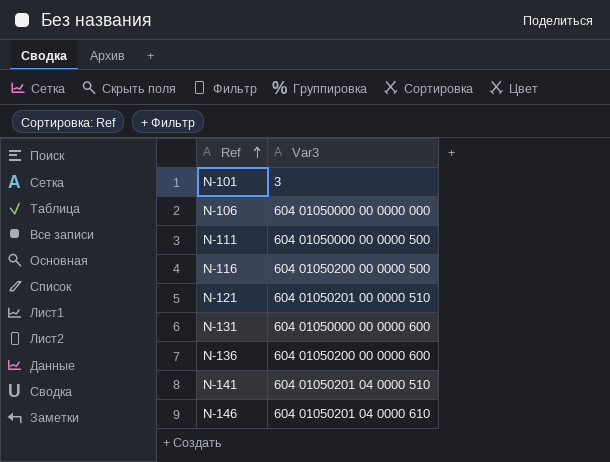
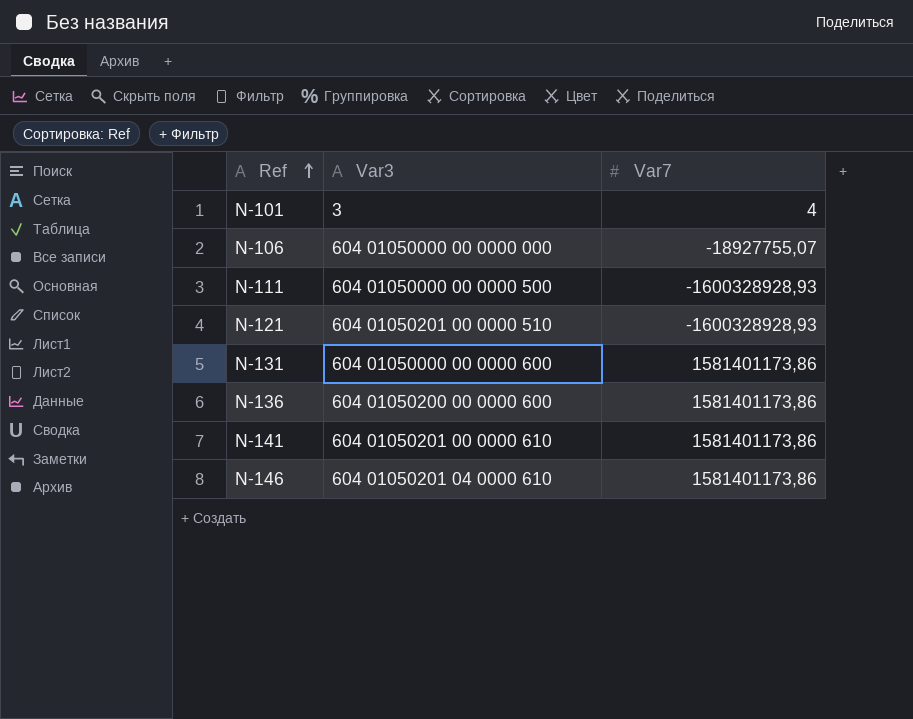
column Var7 | position: none -> 3
row N-116: 604 01050200 00 0000 500 -> none
N-141 | Var3: 604 01050201 04 0000 510 -> 604 01050201 00 0000 610

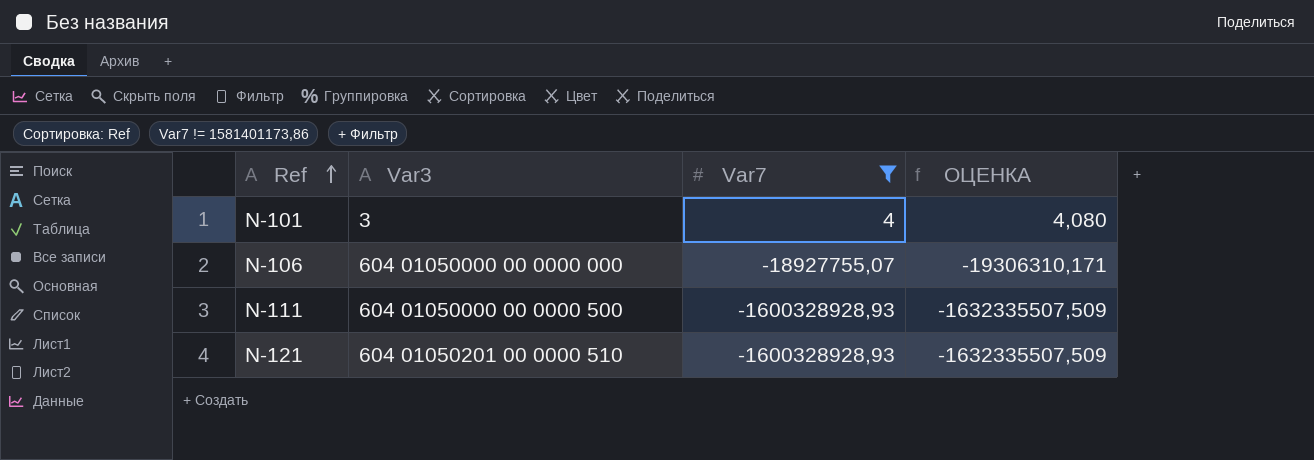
filter: none -> Var7 != 1581401173,86
column ОЦЕНКА | formula: none -> [Var7] * 1,02

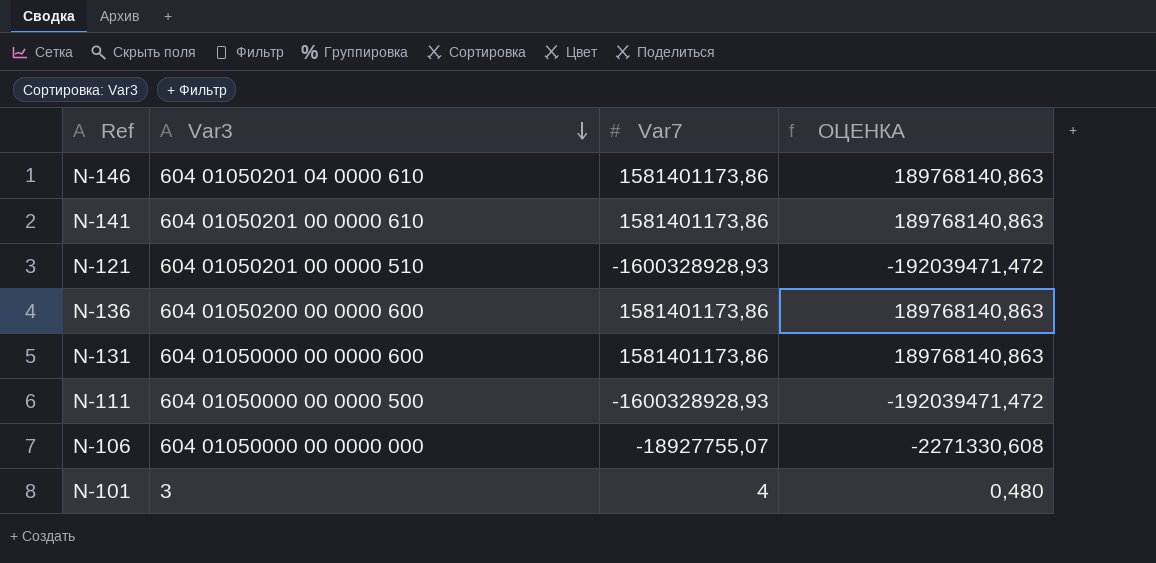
filter: Var7 != 1581401173,86 -> none
row order: Ref ascending -> Var3 descending
column ОЦЕНКА | formula: [Var7] * 1,02 -> [Var7] * 0,12

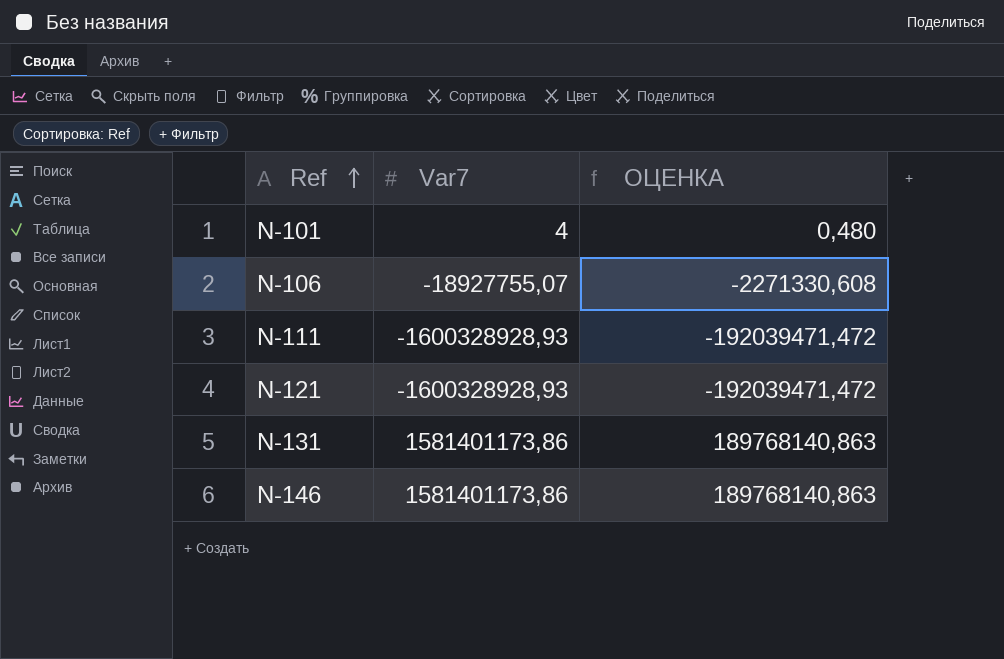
row order: Var3 descending -> Ref ascending
column Var3 | position: 2 -> none
row N-141: 604 01050201 00 0000 610 | 1581401173,86 | 189768140,863 -> none
row N-136: 604 01050200 00 0000 600 | 1581401173,86 | 189768140,863 -> none

